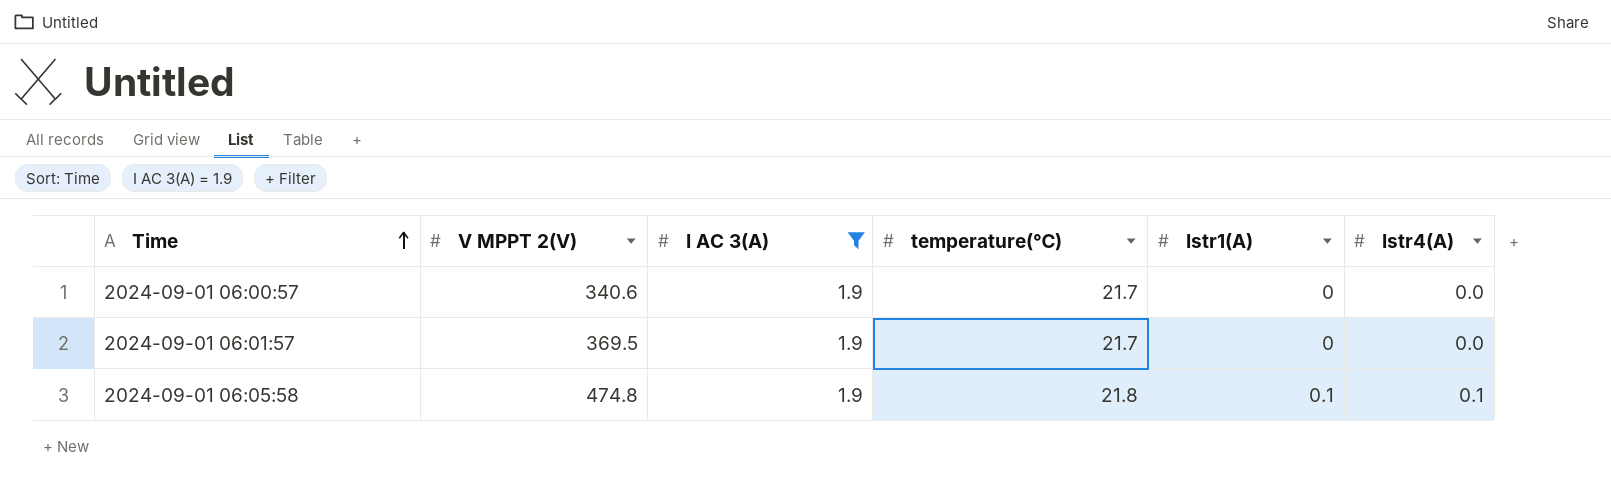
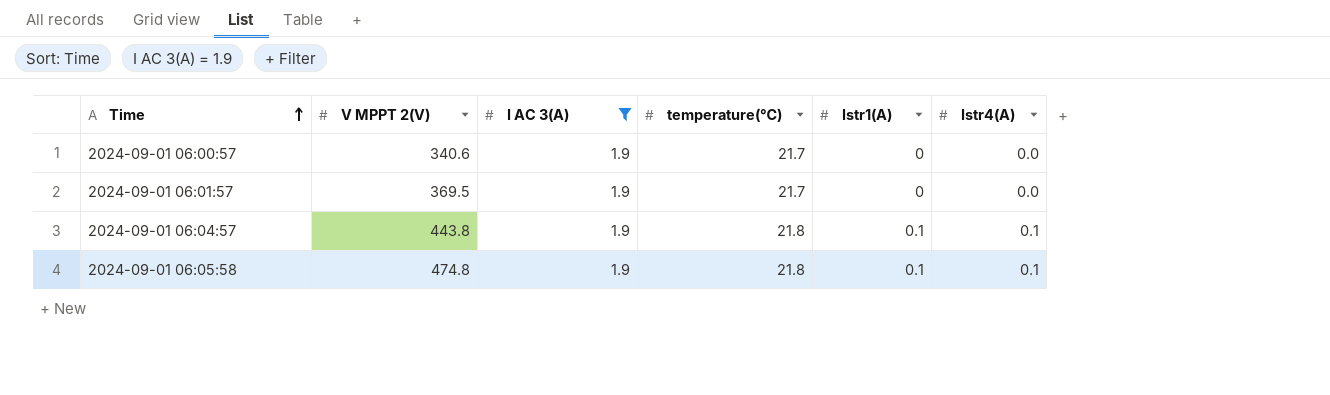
row 2024-09-01 06:04:57: none -> 443.8 | 1.9 | 21.8 | 0.1 | 0.1

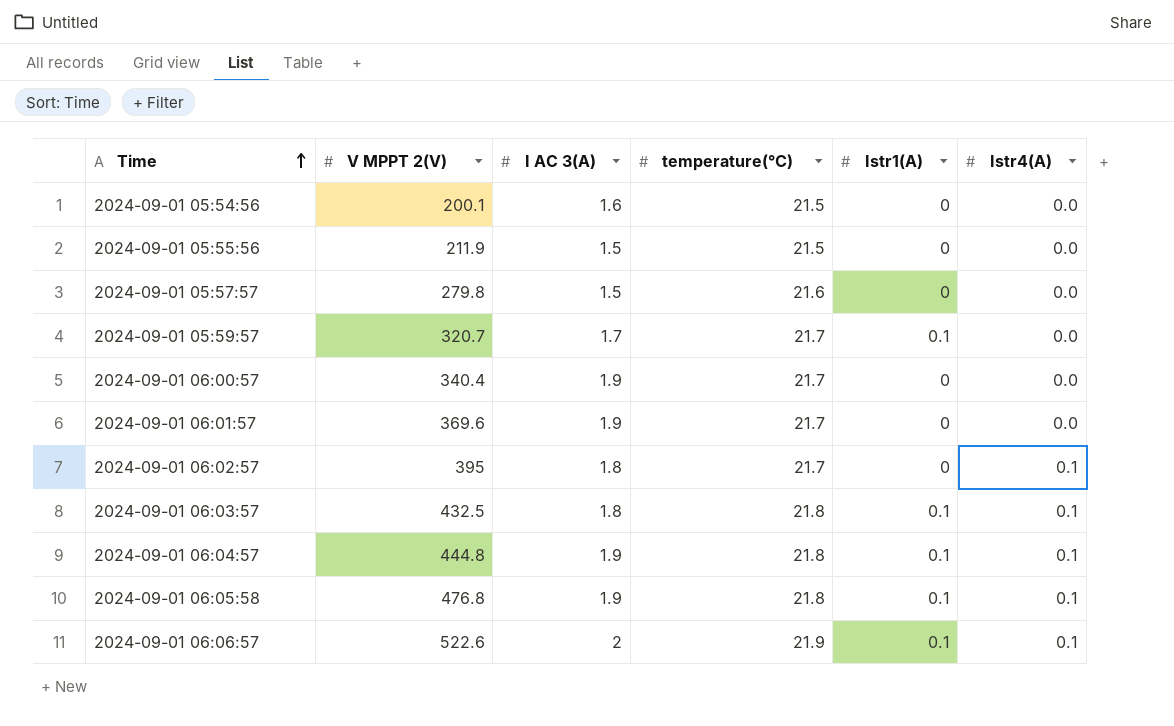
filter: I AC 3(A) = 1.9 -> none
2024-09-01 06:00:57 | V MPPT 2(V): 340.6 -> 340.4
2024-09-01 06:01:57 | V MPPT 2(V): 369.5 -> 369.6
2024-09-01 06:04:57 | V MPPT 2(V): 443.8 -> 444.8
2024-09-01 06:05:58 | V MPPT 2(V): 474.8 -> 476.8

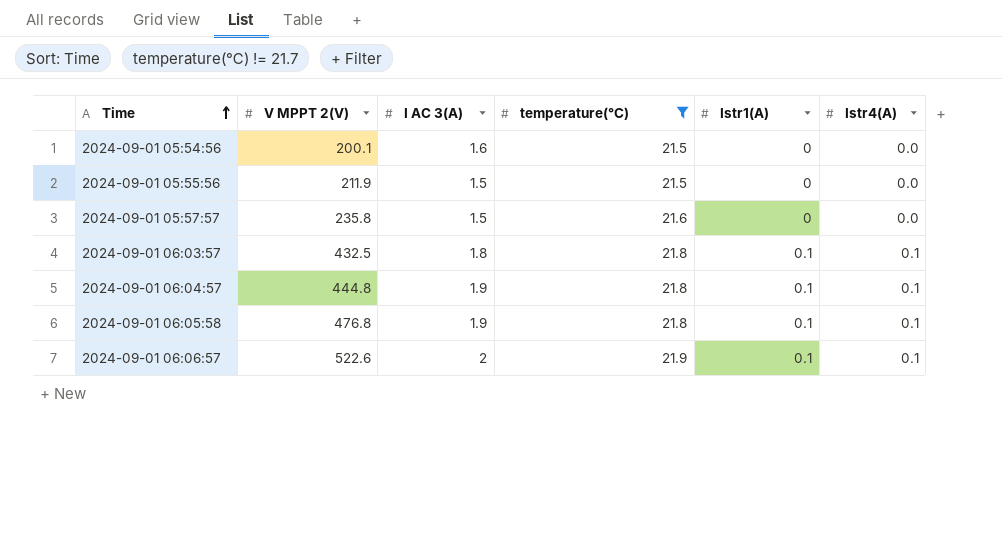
filter: none -> temperature(℃) != 21.7
2024-09-01 05:57:57 | V MPPT 2(V): 279.8 -> 235.8

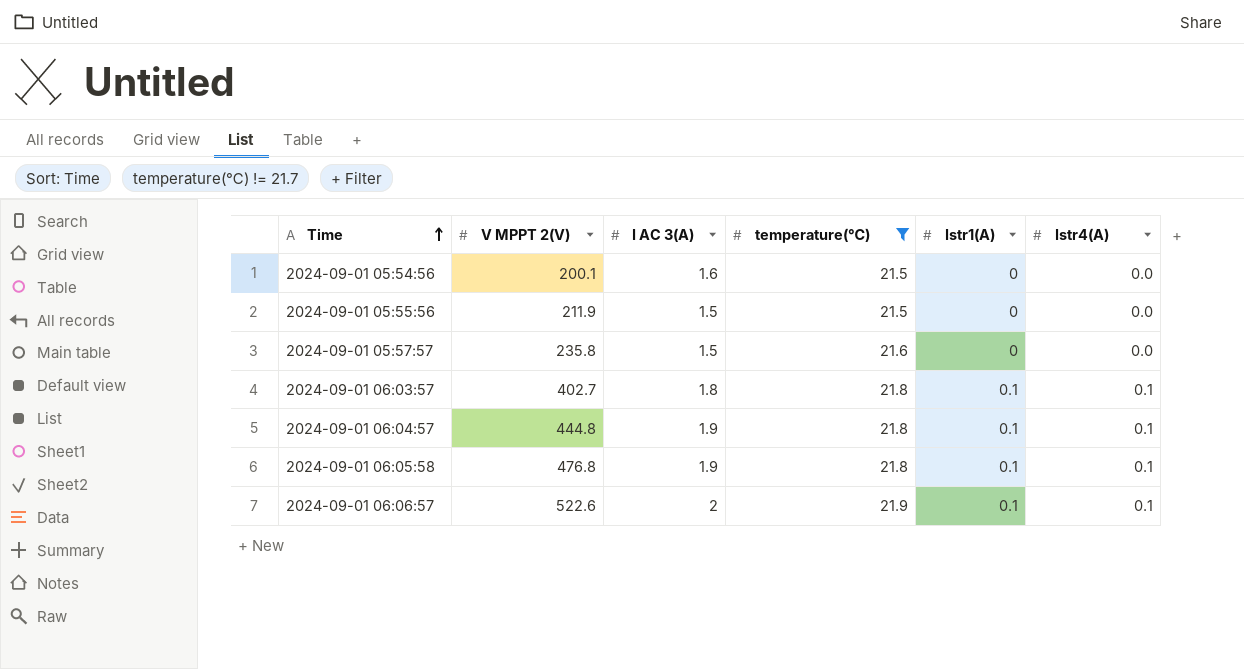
2024-09-01 06:03:57 | V MPPT 2(V): 432.5 -> 402.7

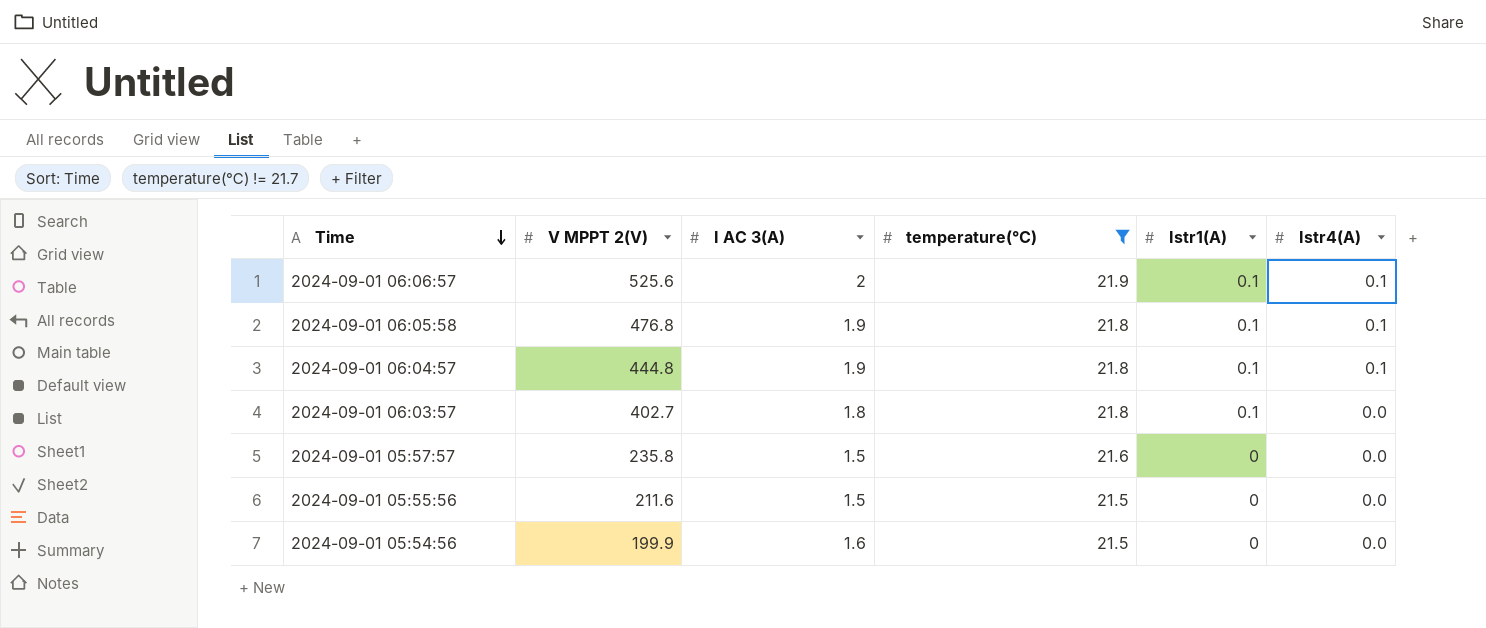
row order: Time ascending -> Time descending
2024-09-01 06:06:57 | V MPPT 2(V): 522.6 -> 525.6
2024-09-01 06:03:57 | Istr4(A): 0.1 -> 0.0
2024-09-01 05:55:56 | V MPPT 2(V): 211.9 -> 211.6
2024-09-01 05:54:56 | V MPPT 2(V): 200.1 -> 199.9

